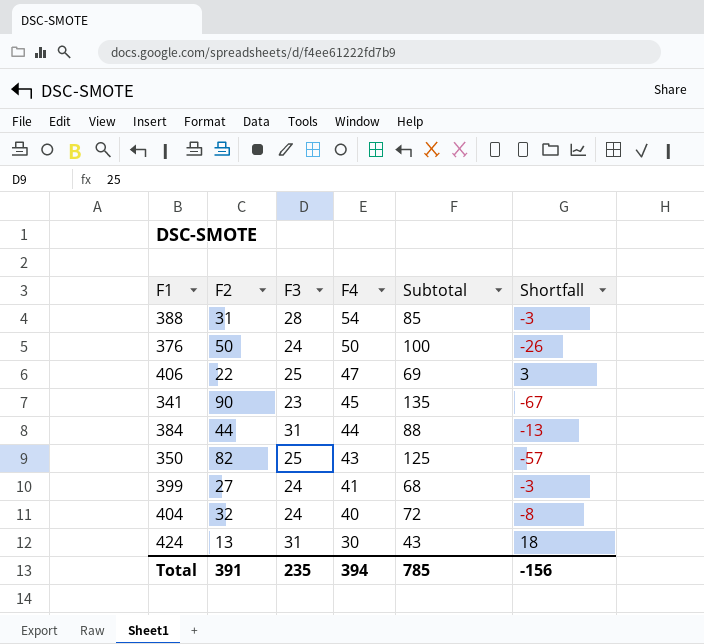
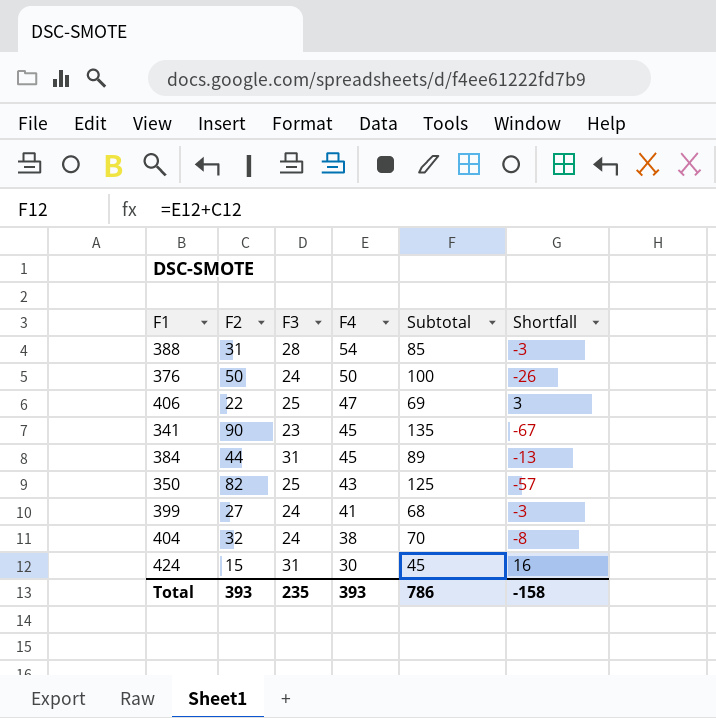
384 | F4: 44 -> 45
384 | Subtotal: 88 -> 89
404 | F4: 40 -> 38
404 | Subtotal: 72 -> 70
424 | F2: 13 -> 15
424 | Subtotal: 43 -> 45
424 | Shortfall: 18 -> 16
Total | F2: 391 -> 393
Total | F4: 394 -> 393
Total | Subtotal: 785 -> 786
Total | Shortfall: -156 -> -158

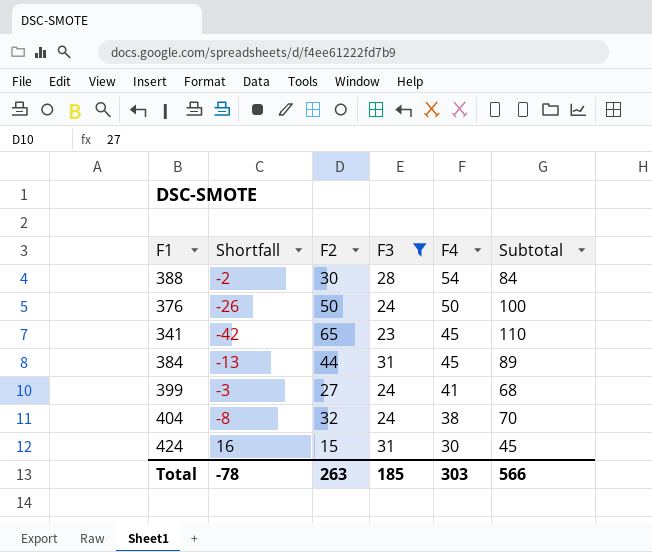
filter: none -> F3 != 25
column Shortfall | position: 6 -> 2
388 | Shortfall: -3 -> -2
388 | F2: 31 -> 30
388 | Subtotal: 85 -> 84
341 | Shortfall: -67 -> -42
341 | F2: 90 -> 65
341 | Subtotal: 135 -> 110
Total | Shortfall: -158 -> -78
Total | F2: 393 -> 263
Total | F3: 235 -> 185
Total | F4: 393 -> 303
Total | Subtotal: 786 -> 566

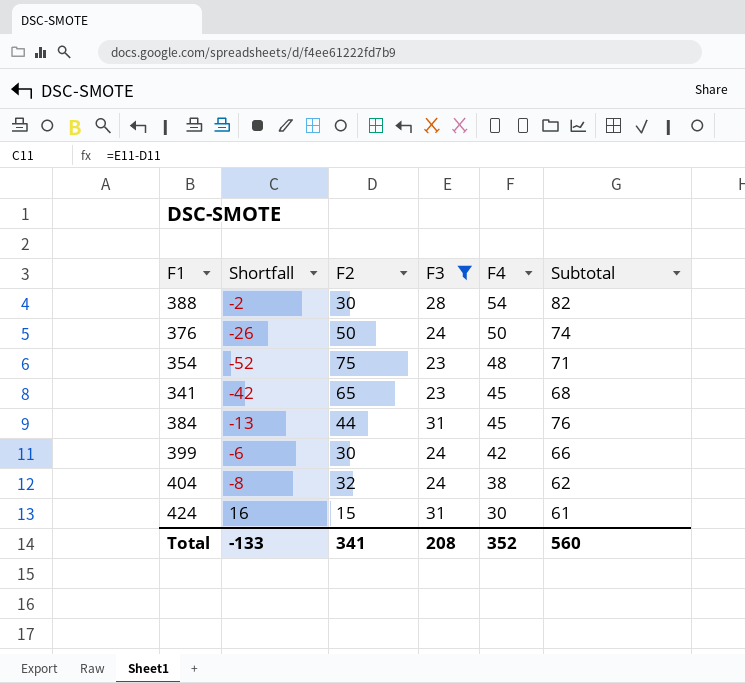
column Subtotal | formula: [F2] + [F4] -> [F3] + [F4]
row 354: none -> -52 | 75 | 23 | 48 | 71
399 | Shortfall: -3 -> -6
399 | F2: 27 -> 30
399 | F4: 41 -> 42
Total | Shortfall: -78 -> -133
Total | F2: 263 -> 341
Total | F3: 185 -> 208
Total | F4: 303 -> 352
Total | Subtotal: 566 -> 560

